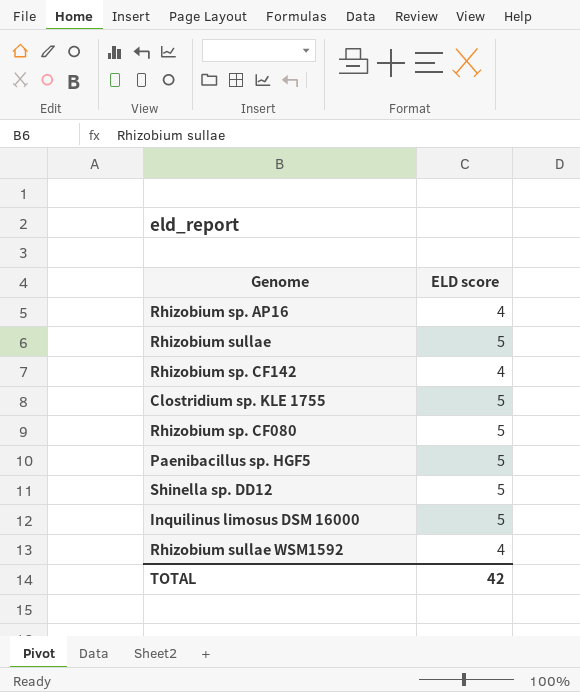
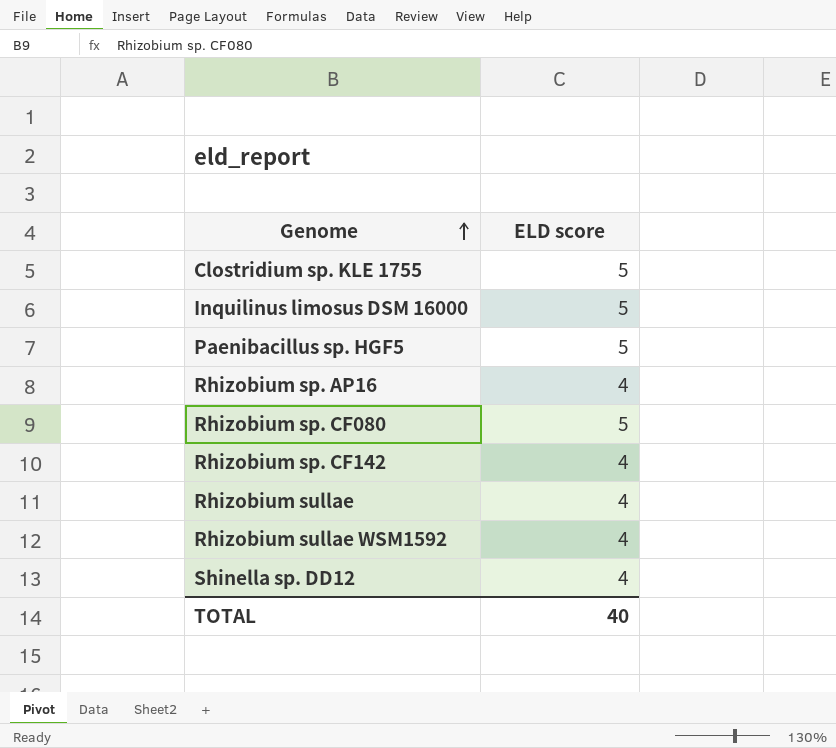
row order: none -> Genome ascending
Rhizobium sullae | ELD score: 5 -> 4
Shinella sp. DD12 | ELD score: 5 -> 4
TOTAL | ELD score: 42 -> 40

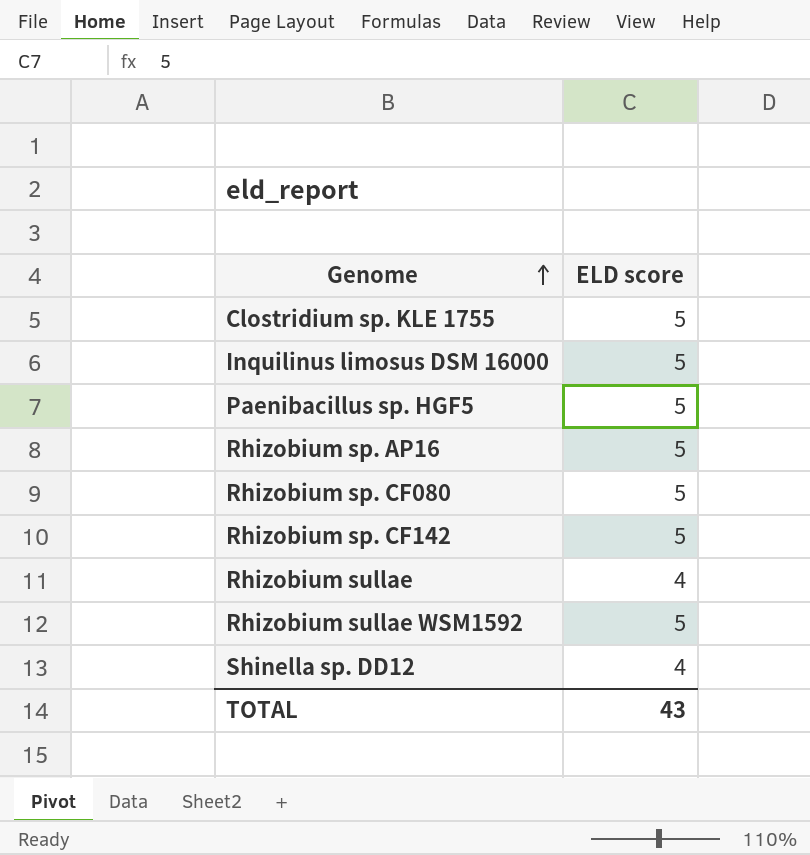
Rhizobium sp. AP16 | ELD score: 4 -> 5
Rhizobium sp. CF142 | ELD score: 4 -> 5
Rhizobium sullae WSM1592 | ELD score: 4 -> 5
TOTAL | ELD score: 40 -> 43

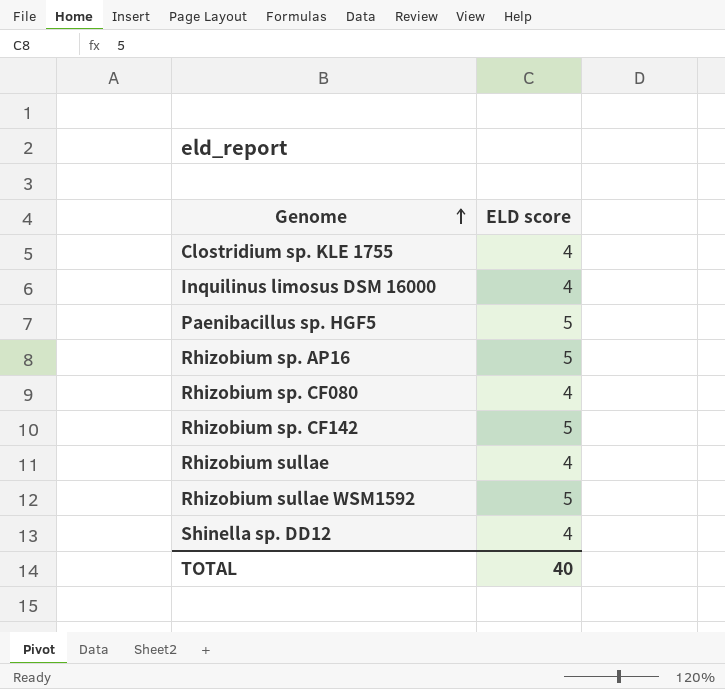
Clostridium sp. KLE 1755 | ELD score: 5 -> 4
Inquilinus limosus DSM 16000 | ELD score: 5 -> 4
Rhizobium sp. CF080 | ELD score: 5 -> 4
TOTAL | ELD score: 43 -> 40

